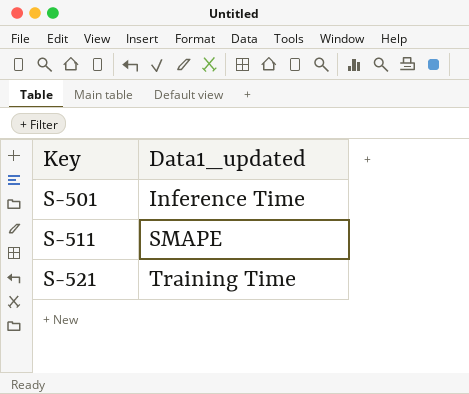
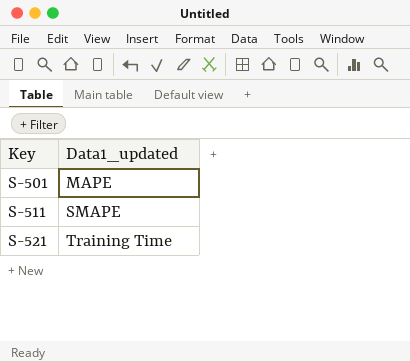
S-501 | Data1_updated: Inference Time -> MAPE

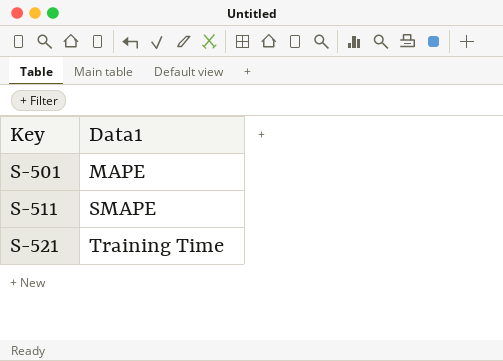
column name: Data1_updated -> Data1

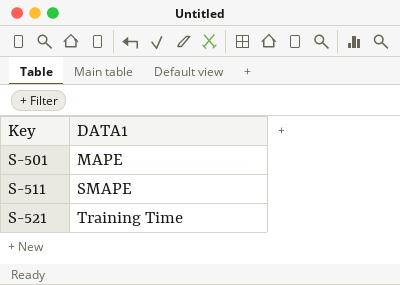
column name: Data1 -> DATA1

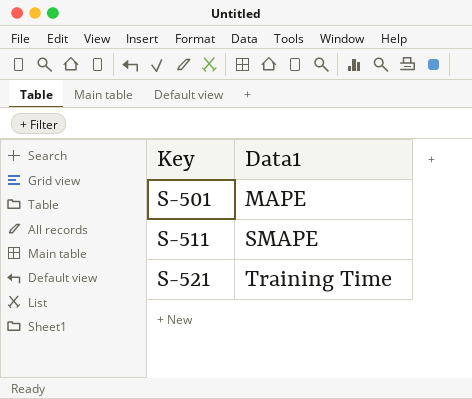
column name: DATA1 -> Data1

